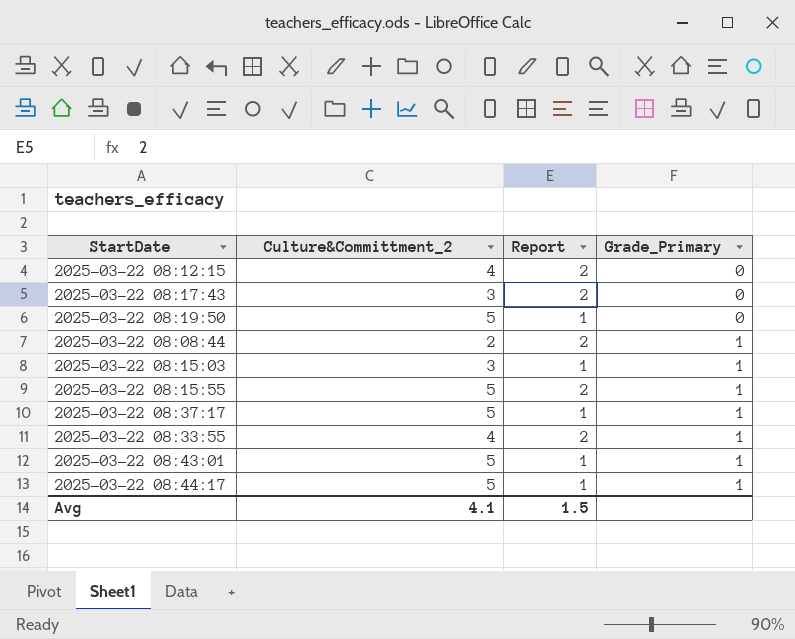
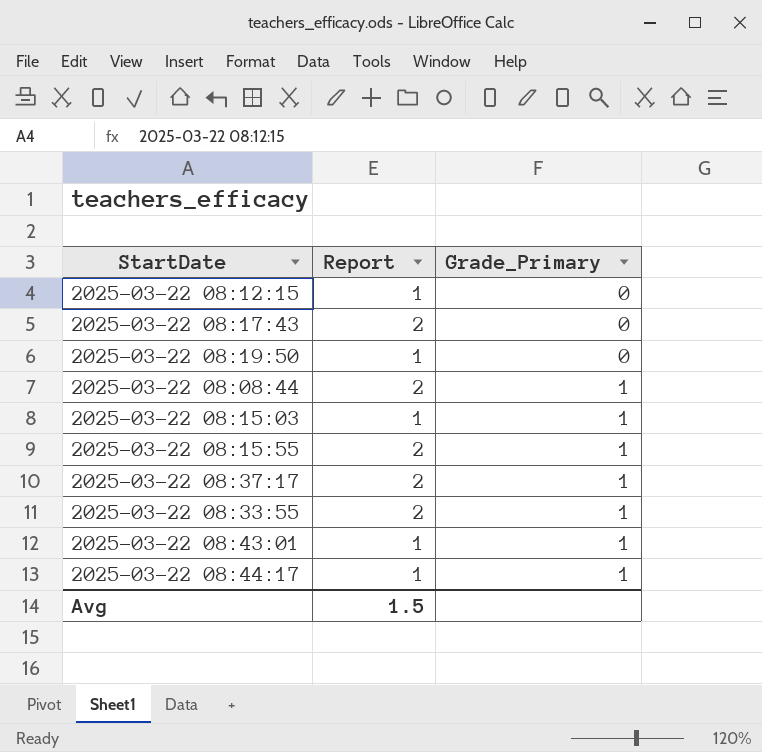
column Culture&Committment_2 | position: 2 -> none
2025-03-22 08:12:15 | Report: 2 -> 1
2025-03-22 08:37:17 | Report: 1 -> 2

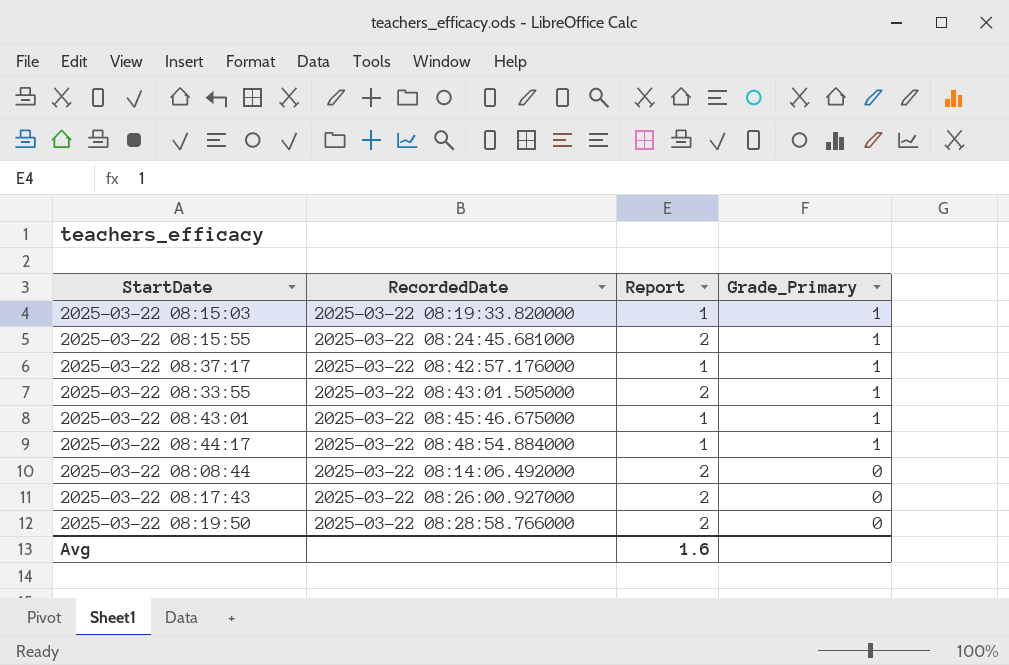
row order: Grade_Primary ascending -> Grade_Primary descending
column RecordedDate | position: none -> 2
row 2025-03-22 08:12:15: 1 | 0 -> none
2025-03-22 08:37:17 | Report: 2 -> 1
2025-03-22 08:08:44 | Grade_Primary: 1 -> 0
2025-03-22 08:19:50 | Report: 1 -> 2
Avg | Report: 1.5 -> 1.6

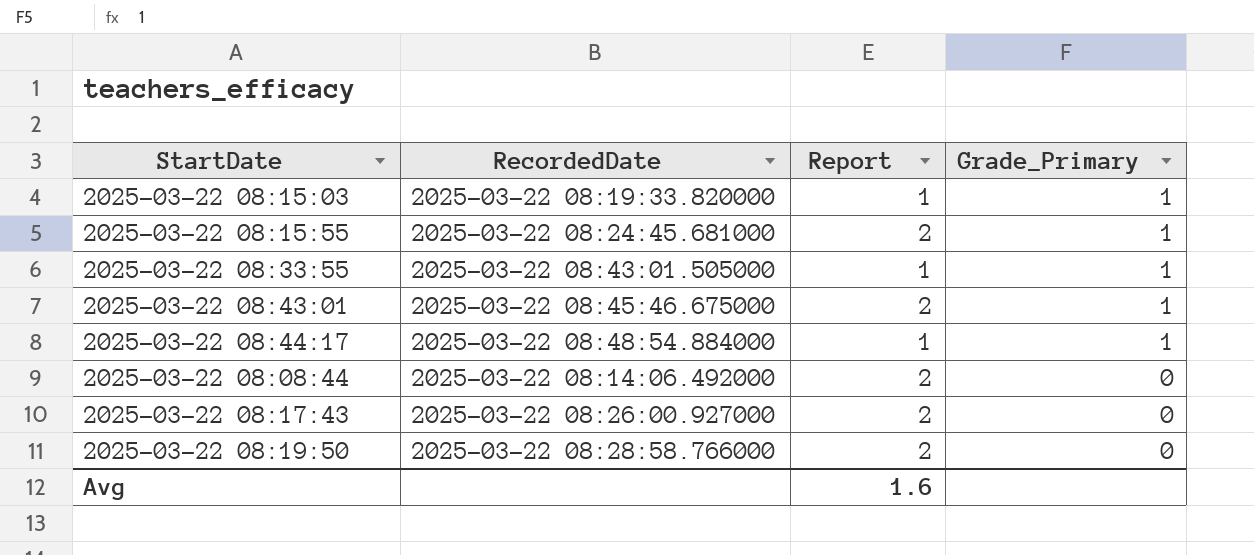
row 2025-03-22 08:37:17: 2025-03-22 08:42:57.176000 | 1 | 1 -> none
2025-03-22 08:33:55 | Report: 2 -> 1
2025-03-22 08:43:01 | Report: 1 -> 2

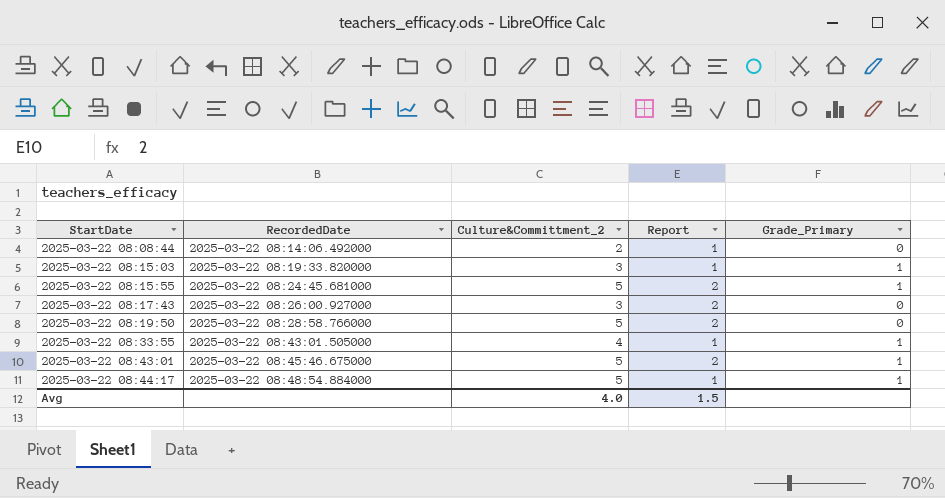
row order: Grade_Primary descending -> StartDate ascending
column Culture&Committment_2 | position: none -> 3
2025-03-22 08:08:44 | Report: 2 -> 1
Avg | Report: 1.6 -> 1.5

